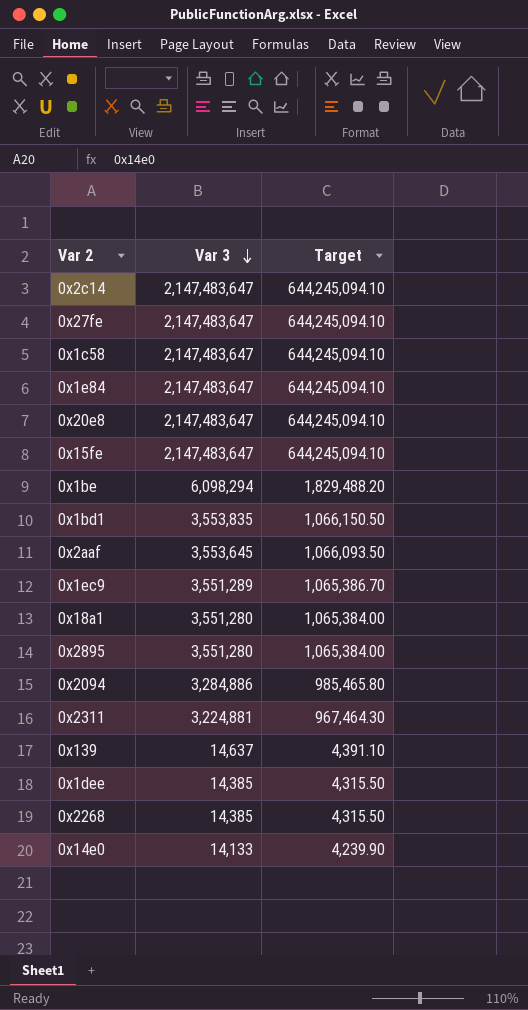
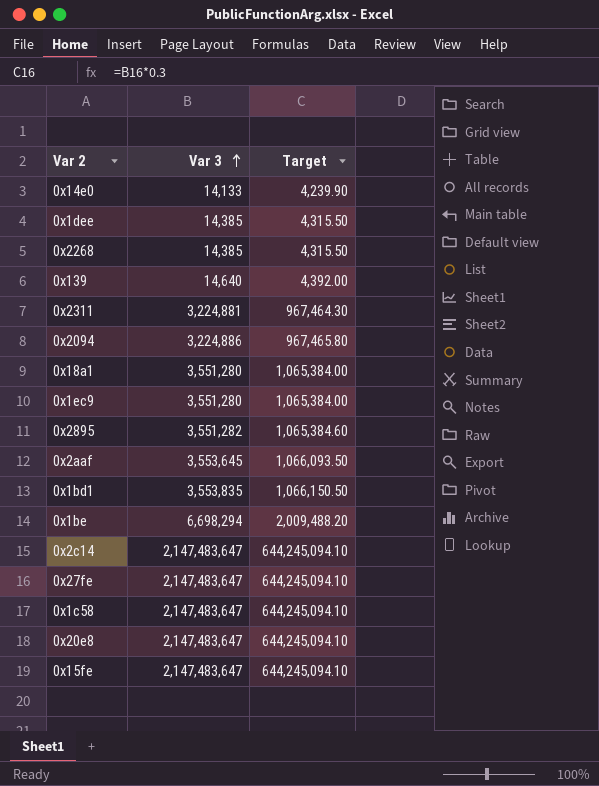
row order: Var 3 descending -> Var 3 ascending
row 0x1e84: 2,147,483,647 | 644,245,094.10 -> none
0x139 | Var 3: 14,637 -> 14,640
0x139 | Target: 4,391.10 -> 4,392.00
0x2094 | Var 3: 3,284,886 -> 3,224,886
0x2094 | Target: 985,465.80 -> 967,465.80
0x1ec9 | Var 3: 3,551,289 -> 3,551,280
0x1ec9 | Target: 1,065,386.70 -> 1,065,384.00
0x2895 | Var 3: 3,551,280 -> 3,551,282
0x2895 | Target: 1,065,384.00 -> 1,065,384.60
0x1be | Var 3: 6,098,294 -> 6,698,294
0x1be | Target: 1,829,488.20 -> 2,009,488.20

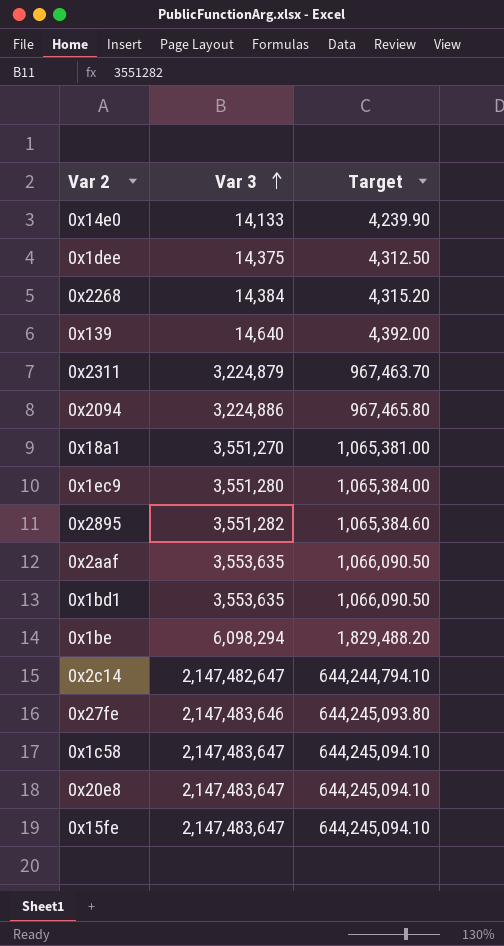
0x1dee | Var 3: 14,385 -> 14,375
0x1dee | Target: 4,315.50 -> 4,312.50
0x2268 | Var 3: 14,385 -> 14,384
0x2268 | Target: 4,315.50 -> 4,315.20
0x2311 | Var 3: 3,224,881 -> 3,224,879
0x2311 | Target: 967,464.30 -> 967,463.70
0x18a1 | Var 3: 3,551,280 -> 3,551,270
0x18a1 | Target: 1,065,384.00 -> 1,065,381.00
0x2aaf | Var 3: 3,553,645 -> 3,553,635
0x2aaf | Target: 1,066,093.50 -> 1,066,090.50
0x1bd1 | Var 3: 3,553,835 -> 3,553,635
0x1bd1 | Target: 1,066,150.50 -> 1,066,090.50
0x1be | Var 3: 6,698,294 -> 6,098,294
0x1be | Target: 2,009,488.20 -> 1,829,488.20
0x2c14 | Var 3: 2,147,483,647 -> 2,147,482,647
0x2c14 | Target: 644,245,094.10 -> 644,244,794.10
0x27fe | Var 3: 2,147,483,647 -> 2,147,483,646
0x27fe | Target: 644,245,094.10 -> 644,245,093.80

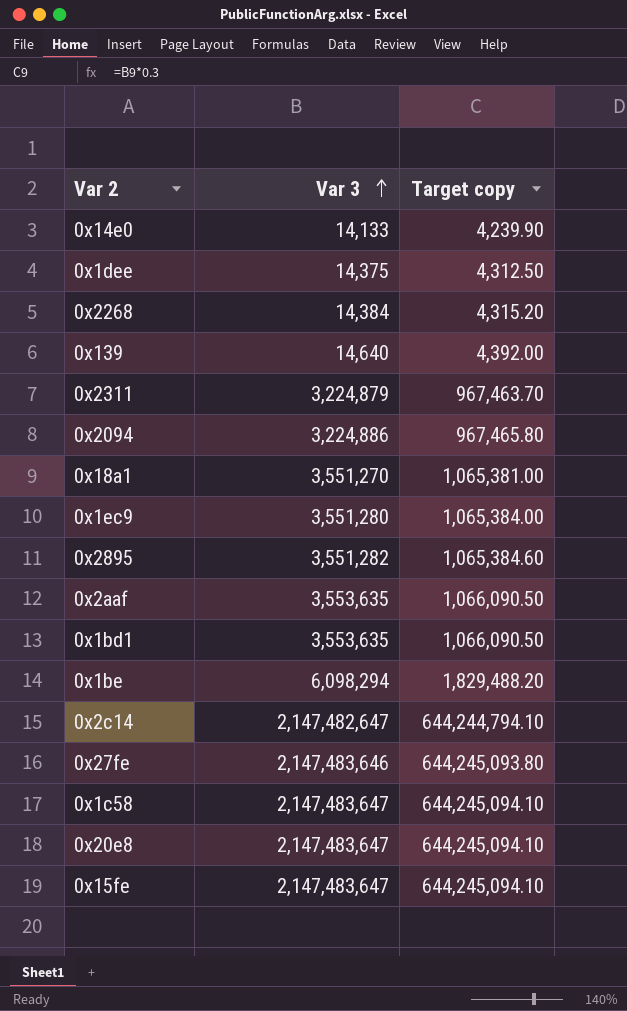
column name: Target -> Target copy

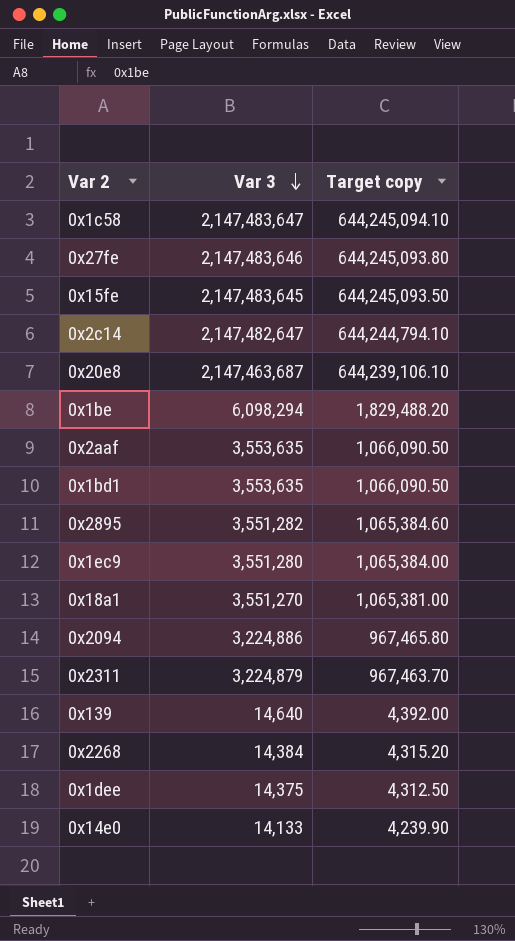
row order: Var 3 ascending -> Var 3 descending
0x15fe | Var 3: 2,147,483,647 -> 2,147,483,645
0x15fe | Target copy: 644,245,094.10 -> 644,245,093.50
0x20e8 | Var 3: 2,147,483,647 -> 2,147,463,687
0x20e8 | Target copy: 644,245,094.10 -> 644,239,106.10

